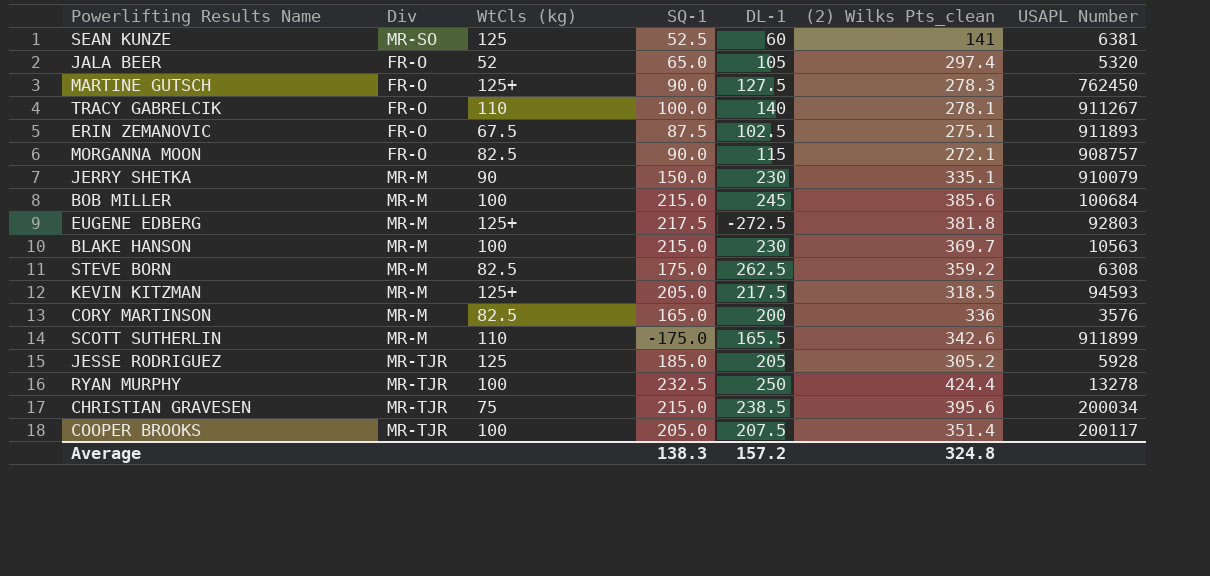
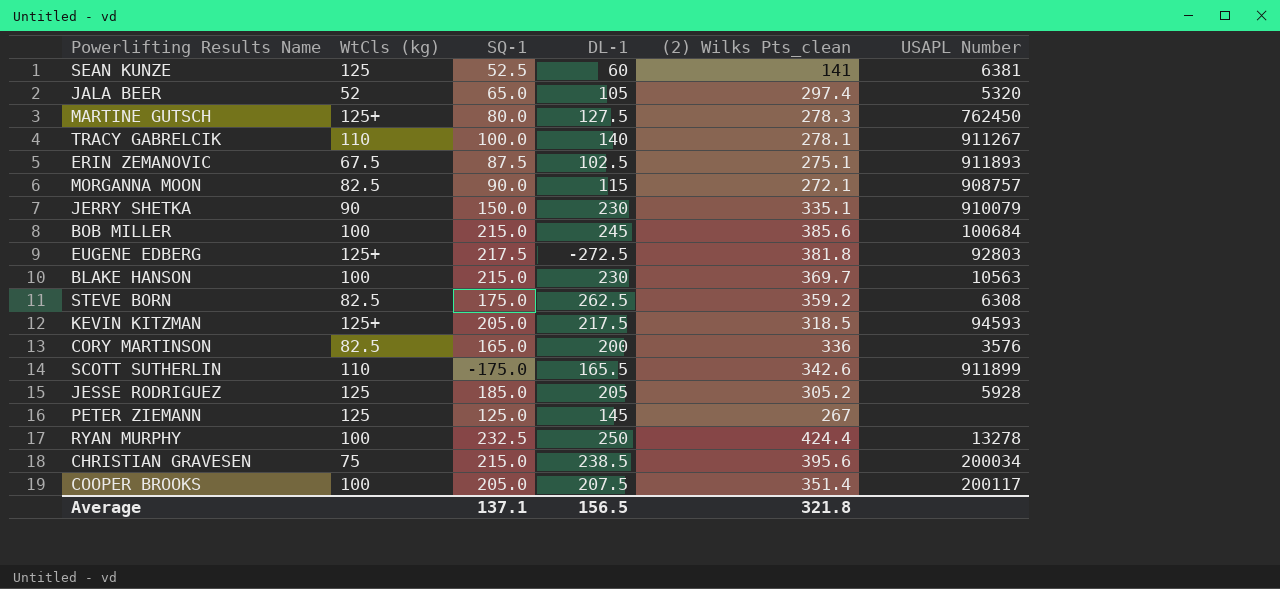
column Div | position: 2 -> none
MARTINE GUTSCH | SQ-1: 90.0 -> 80.0
row PETER ZIEMANN: none -> 125 | 125.0 | 145 | 267 | none
Average | SQ-1: 138.3 -> 137.1
Average | DL-1: 157.2 -> 156.5
Average | (2) Wilks Pts_clean: 324.8 -> 321.8

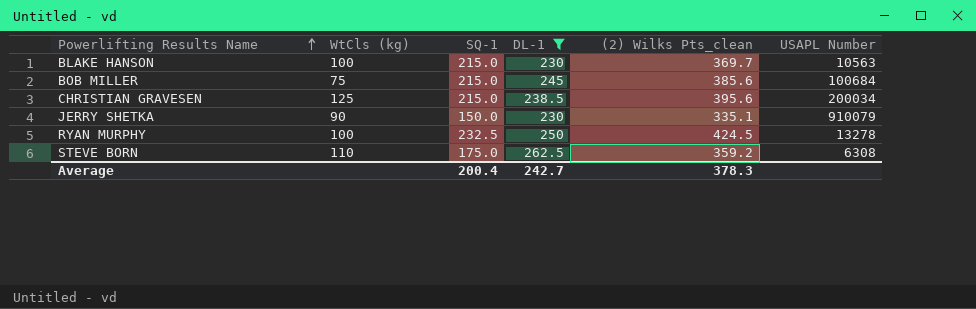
filter: none -> DL-1 >= 230
row order: none -> Powerlifting Results Name ascending
BOB MILLER | WtCls (kg): 100 -> 75
CHRISTIAN GRAVESEN | WtCls (kg): 75 -> 125
RYAN MURPHY | (2) Wilks Pts_clean: 424.4 -> 424.5
STEVE BORN | WtCls (kg): 82.5 -> 110
Average | SQ-1: 137.1 -> 200.4
Average | DL-1: 156.5 -> 242.7
Average | (2) Wilks Pts_clean: 321.8 -> 378.3

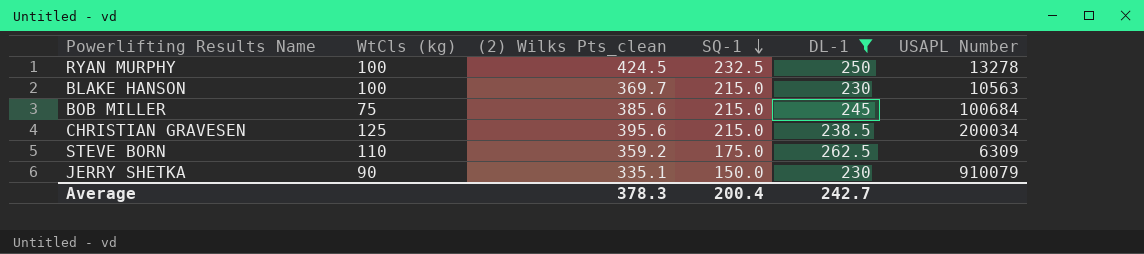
row order: Powerlifting Results Name ascending -> SQ-1 descending
column (2) Wilks Pts_clean | position: 5 -> 3
STEVE BORN | USAPL Number: 6308 -> 6309

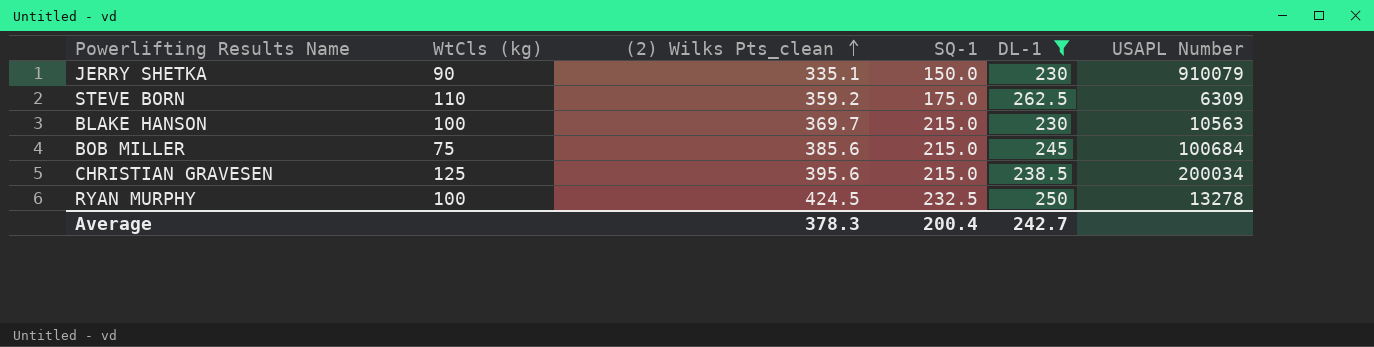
row order: SQ-1 descending -> (2) Wilks Pts_clean ascending

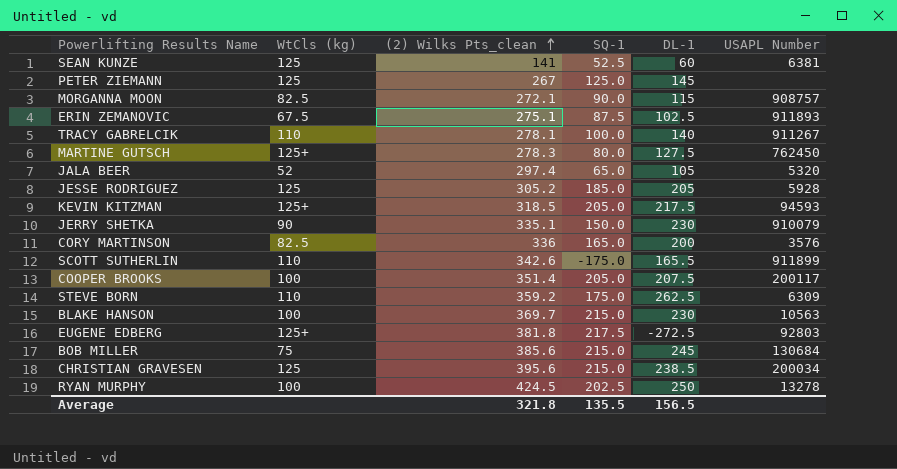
filter: DL-1 >= 230 -> none
BOB MILLER | USAPL Number: 100684 -> 130684
RYAN MURPHY | SQ-1: 232.5 -> 202.5
Average | (2) Wilks Pts_clean: 378.3 -> 321.8
Average | SQ-1: 200.4 -> 135.5
Average | DL-1: 242.7 -> 156.5

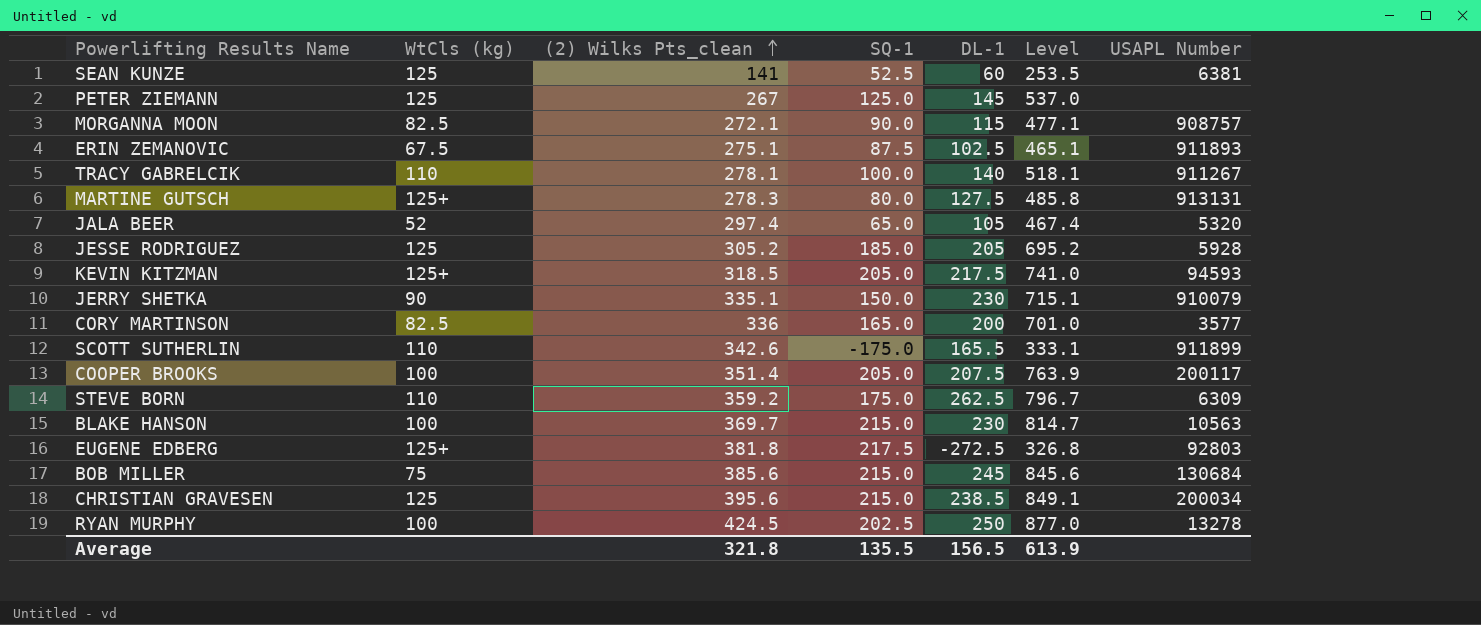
column Level | formula: none -> [(2) Wilks Pts_clean] + [SQ-1] + [DL-1]
MARTINE GUTSCH | USAPL Number: 762450 -> 913131
CORY MARTINSON | USAPL Number: 3576 -> 3577

